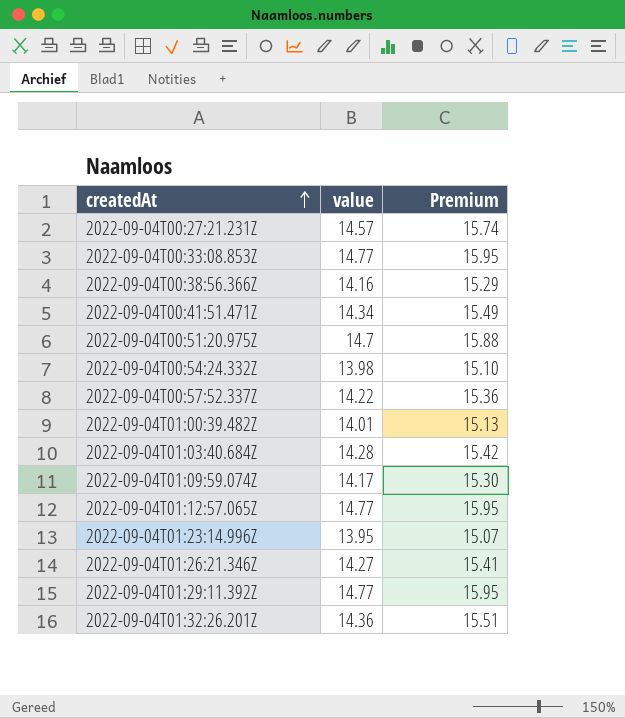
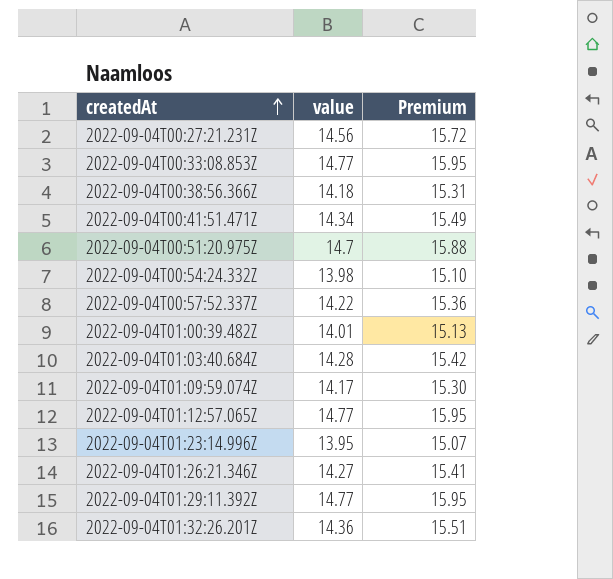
2022-09-04T00:27:21.231Z | value: 14.57 -> 14.56
2022-09-04T00:27:21.231Z | Premium: 15.74 -> 15.72
2022-09-04T00:38:56.366Z | value: 14.16 -> 14.18
2022-09-04T00:38:56.366Z | Premium: 15.29 -> 15.31

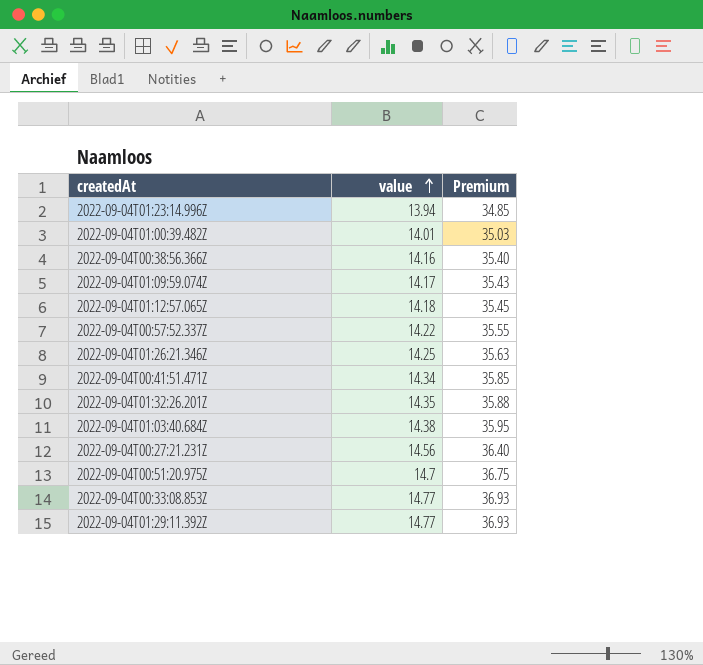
row order: createdAt ascending -> value ascending
column Premium | formula: [value] * 1.08 -> [value] * 2.5
row 2022-09-04T00:54:24.332Z: 13.98 | 15.10 -> none
2022-09-04T01:23:14.996Z | value: 13.95 -> 13.94
2022-09-04T00:38:56.366Z | value: 14.18 -> 14.16
2022-09-04T01:12:57.065Z | value: 14.77 -> 14.18
2022-09-04T01:26:21.346Z | value: 14.27 -> 14.25
2022-09-04T01:32:26.201Z | value: 14.36 -> 14.35
2022-09-04T01:03:40.684Z | value: 14.28 -> 14.38

